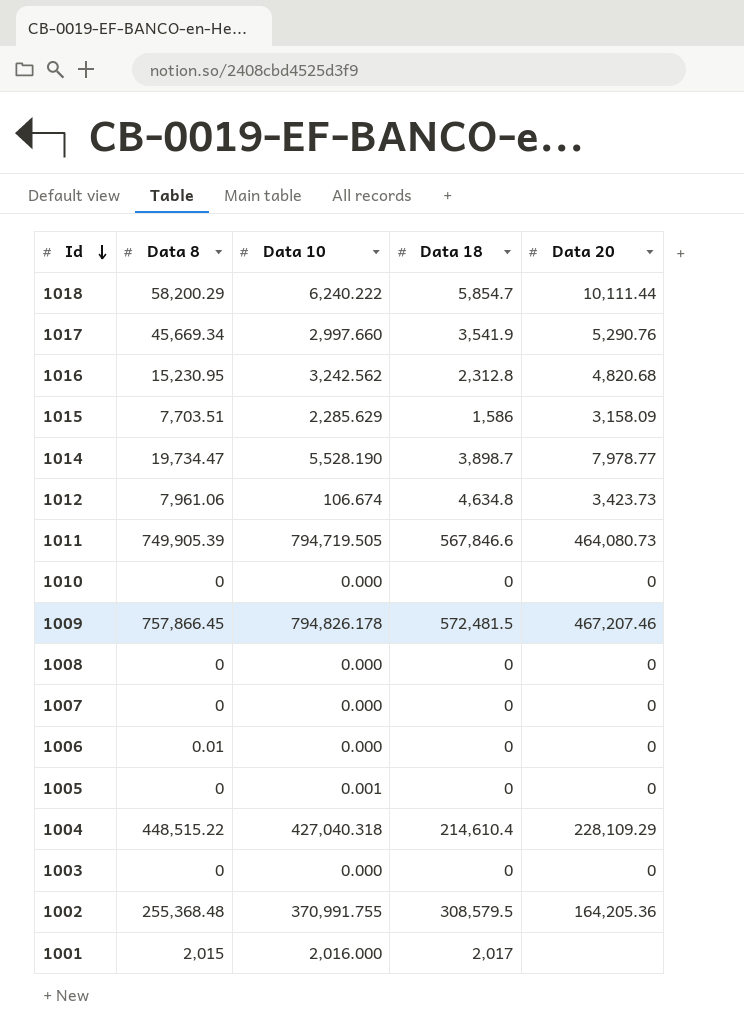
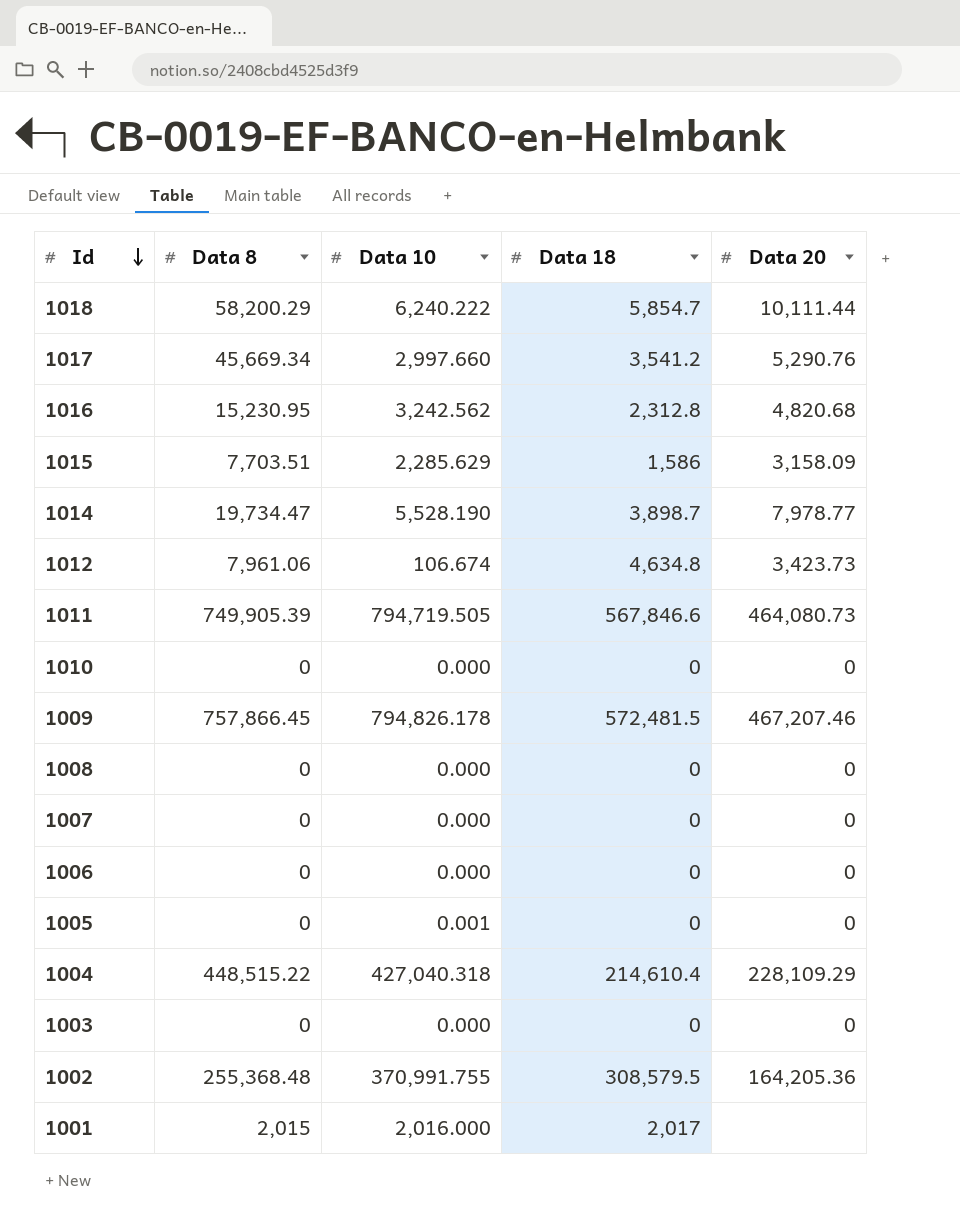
1017 | Data 18: 3,541.9 -> 3,541.2
1006 | Data 8: 0.01 -> 0

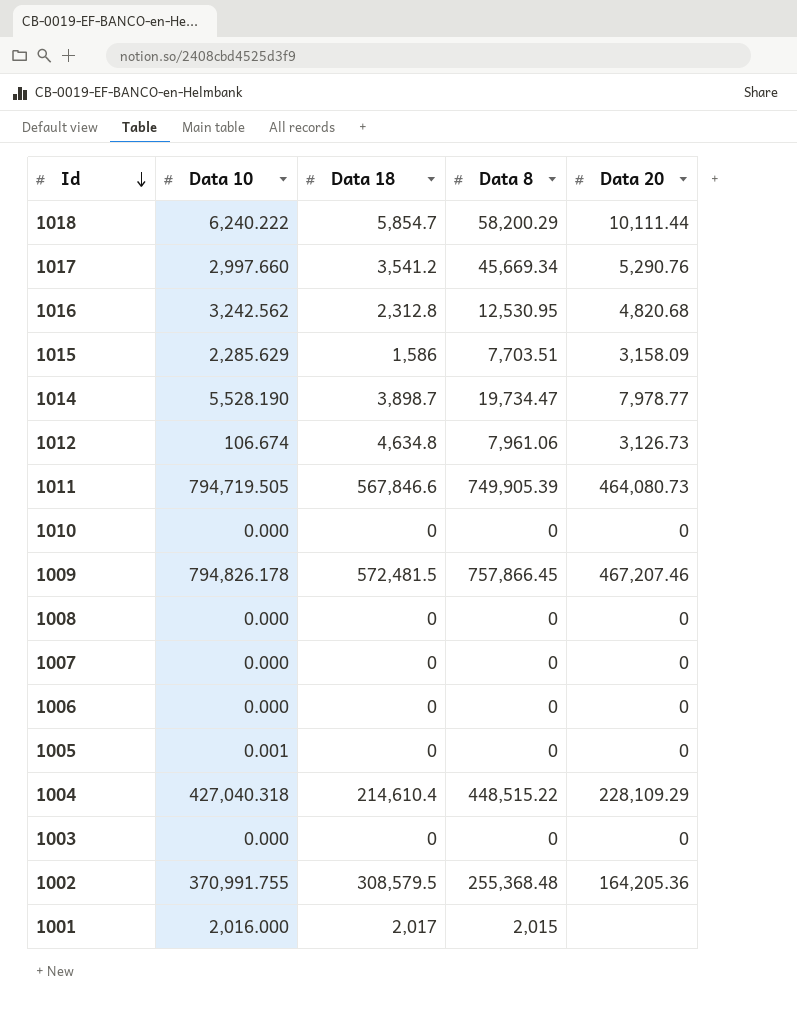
column Data 8 | position: 2 -> 4
1016 | Data 8: 15,230.95 -> 12,530.95
1012 | Data 20: 3,423.73 -> 3,126.73

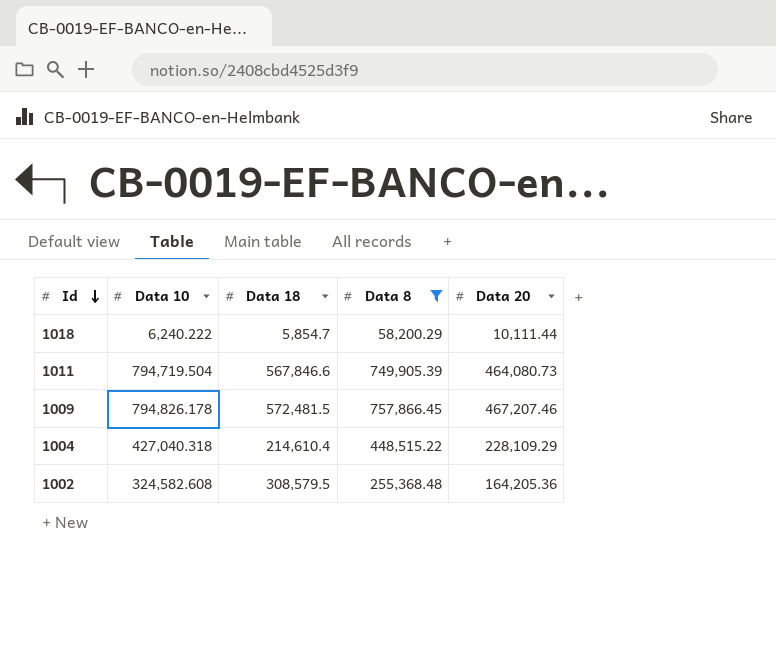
filter: none -> Data 8 >= 58,200.29
1011 | Data 10: 794,719.505 -> 794,719.504
1002 | Data 10: 370,991.755 -> 324,582.608

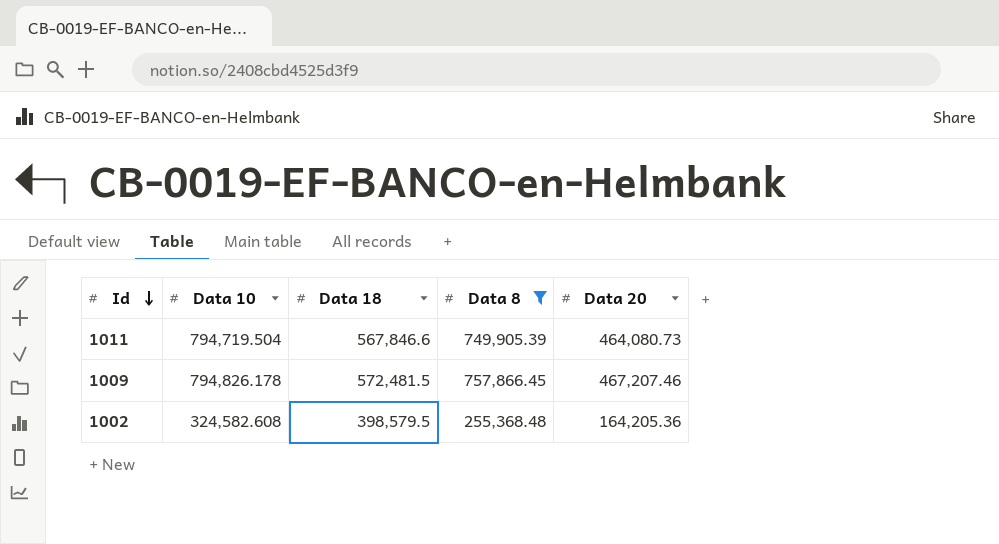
row 1018: 6,240.222 | 5,854.7 | 58,200.29 | 10,111.44 -> none
row 1004: 427,040.318 | 214,610.4 | 448,515.22 | 228,109.29 -> none
1002 | Data 18: 308,579.5 -> 398,579.5

